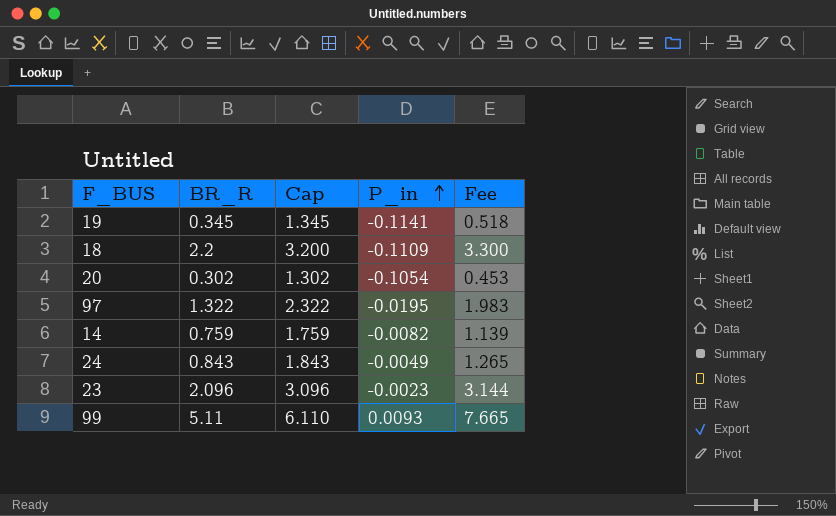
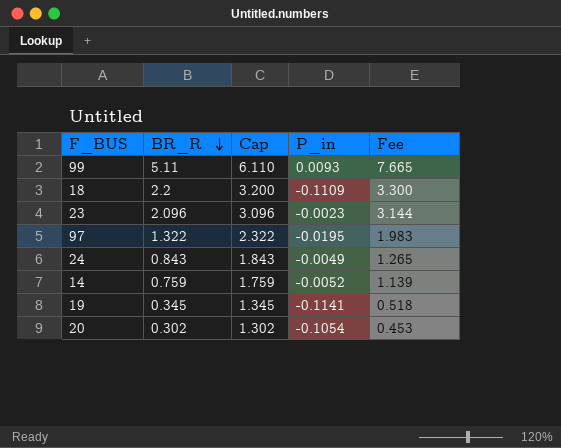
row order: P_in ascending -> BR_R descending
14 | P_in: -0.0082 -> -0.0052

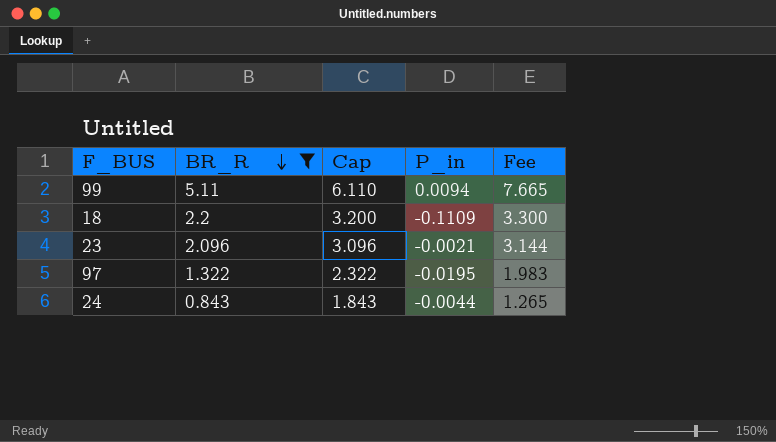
filter: none -> BR_R >= 0.843
99 | P_in: 0.0093 -> 0.0094
23 | P_in: -0.0023 -> -0.0021
24 | P_in: -0.0049 -> -0.0044

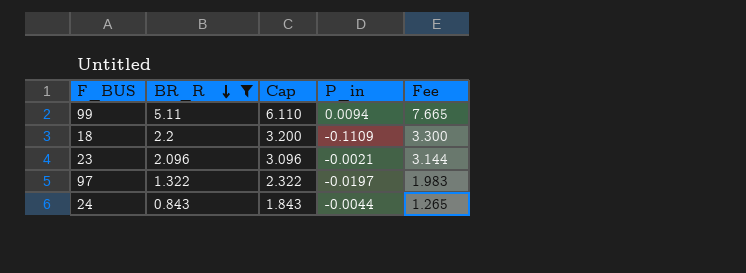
97 | P_in: -0.0195 -> -0.0197

